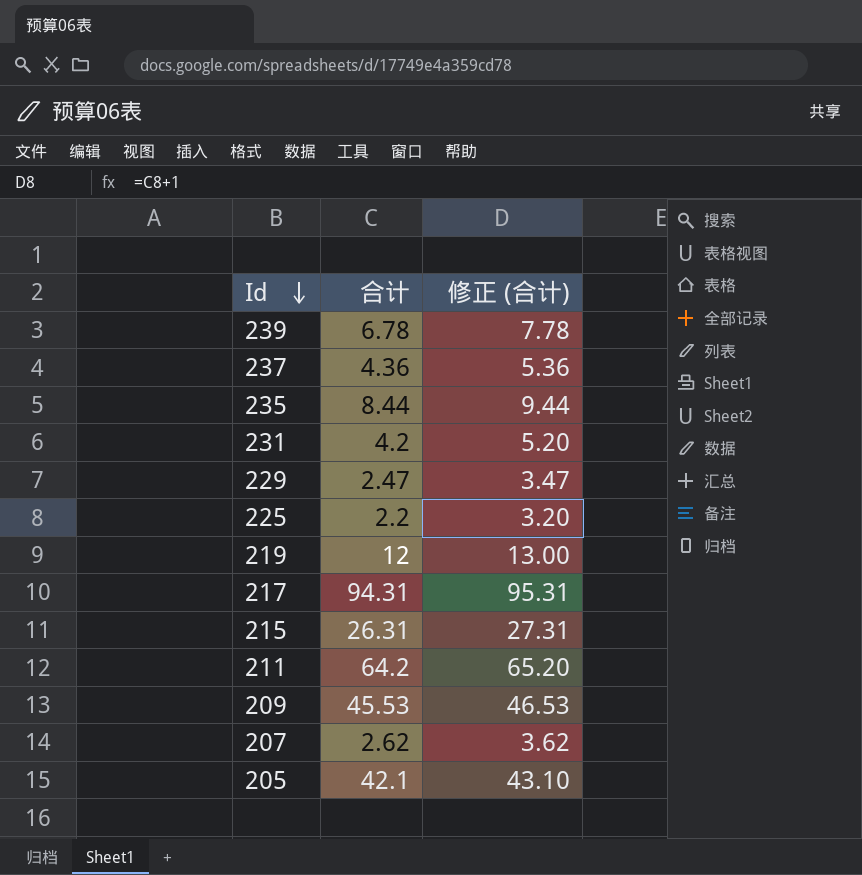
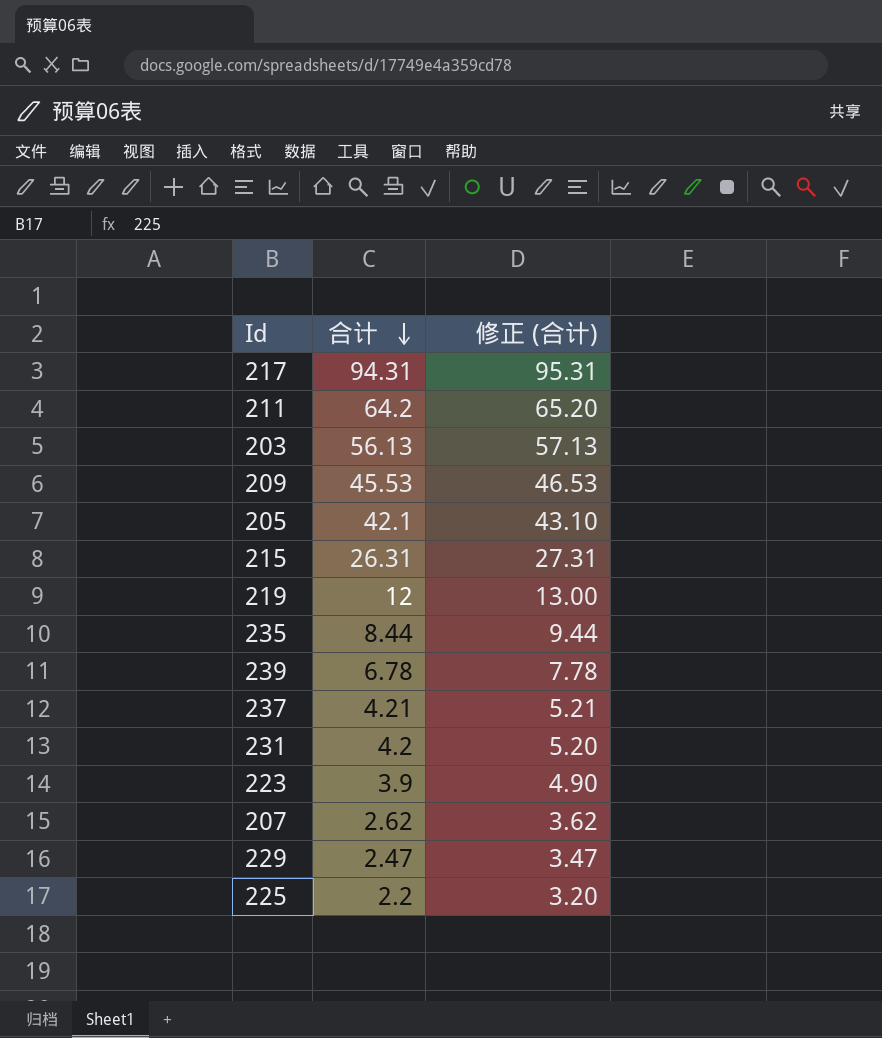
row order: Id descending -> 合计 descending
row 203: none -> 56.13 | 57.13
237 | 合计: 4.36 -> 4.21
237 | 修正 (合计): 5.36 -> 5.21
row 223: none -> 3.9 | 4.90

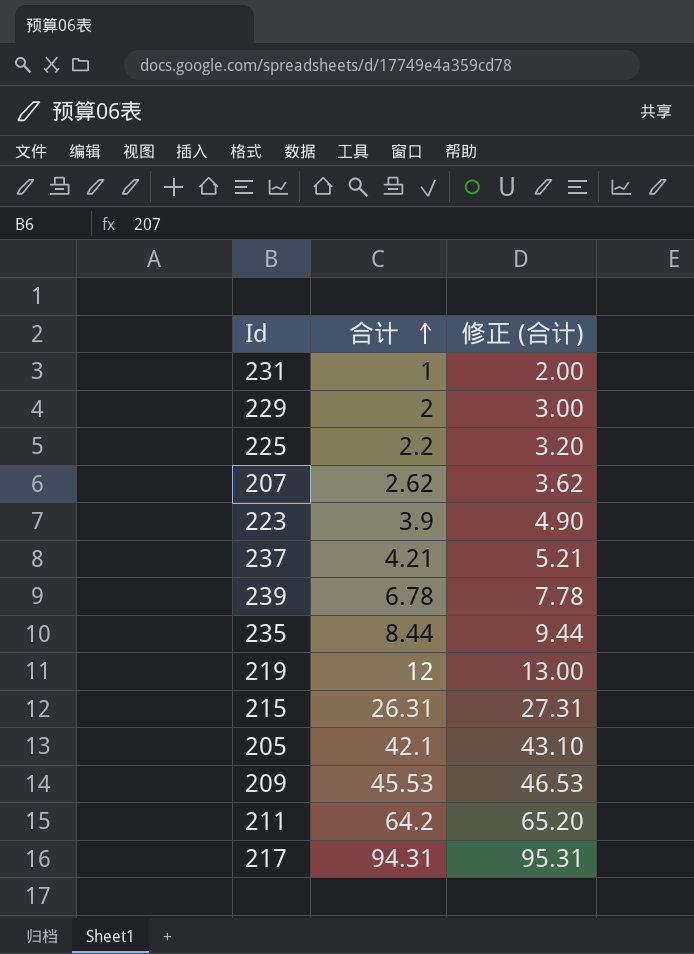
row order: 合计 descending -> 合计 ascending
row 203: 56.13 | 57.13 -> none
231 | 合计: 4.2 -> 1
231 | 修正 (合计): 5.20 -> 2.00
229 | 合计: 2.47 -> 2
229 | 修正 (合计): 3.47 -> 3.00

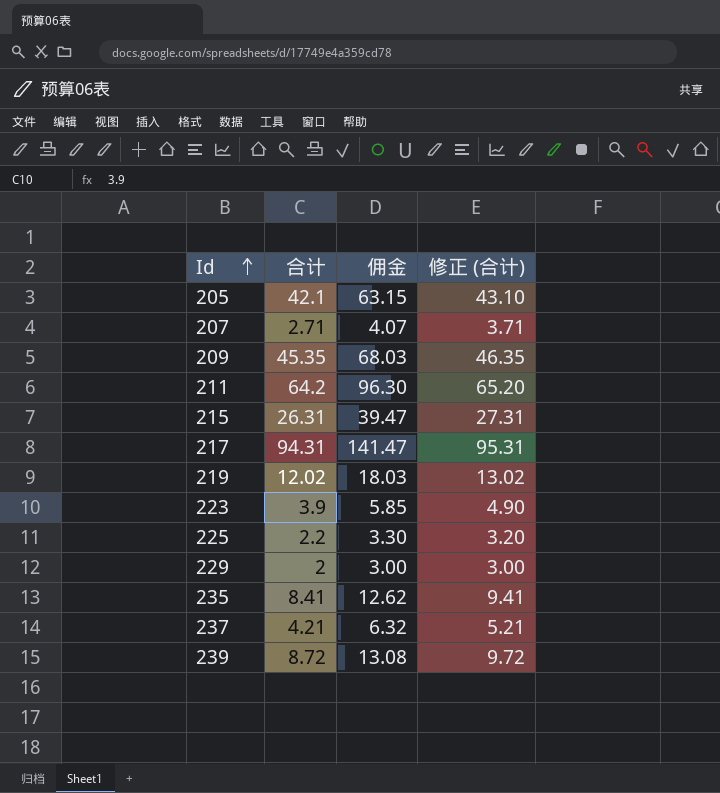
row order: 合计 ascending -> Id ascending
column 佣金 | formula: none -> [合计] * 1.5
row 231: 1 | 2.00 -> none
207 | 合计: 2.62 -> 2.71
207 | 修正 (合计): 3.62 -> 3.71
209 | 合计: 45.53 -> 45.35
209 | 修正 (合计): 46.53 -> 46.35
219 | 合计: 12 -> 12.02
219 | 修正 (合计): 13.00 -> 13.02
235 | 合计: 8.44 -> 8.41
235 | 修正 (合计): 9.44 -> 9.41
239 | 合计: 6.78 -> 8.72
239 | 修正 (合计): 7.78 -> 9.72

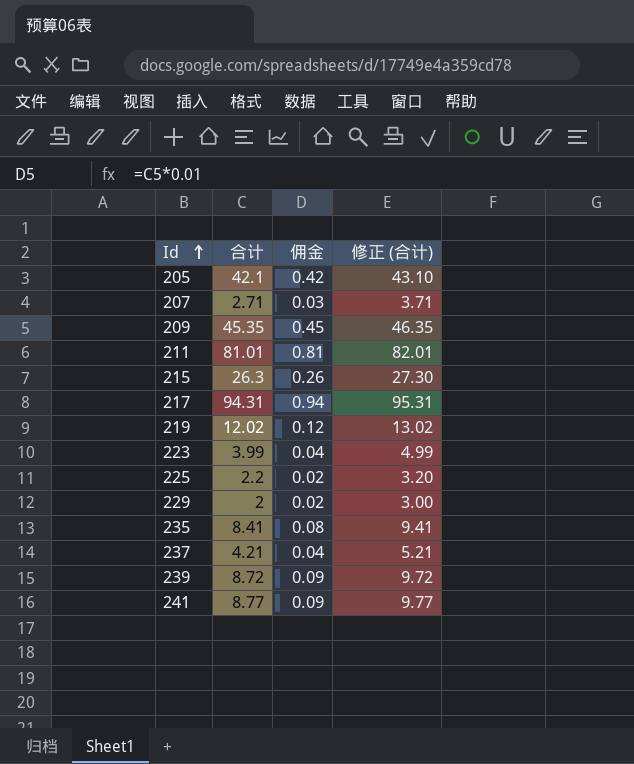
column 佣金 | formula: [合计] * 1.5 -> [合计] * 0.01
211 | 合计: 64.2 -> 81.01
211 | 修正 (合计): 65.20 -> 82.01
215 | 合计: 26.31 -> 26.3
215 | 修正 (合计): 27.31 -> 27.30
223 | 合计: 3.9 -> 3.99
223 | 修正 (合计): 4.90 -> 4.99
row 241: none -> 8.77 | 0.09 | 9.77

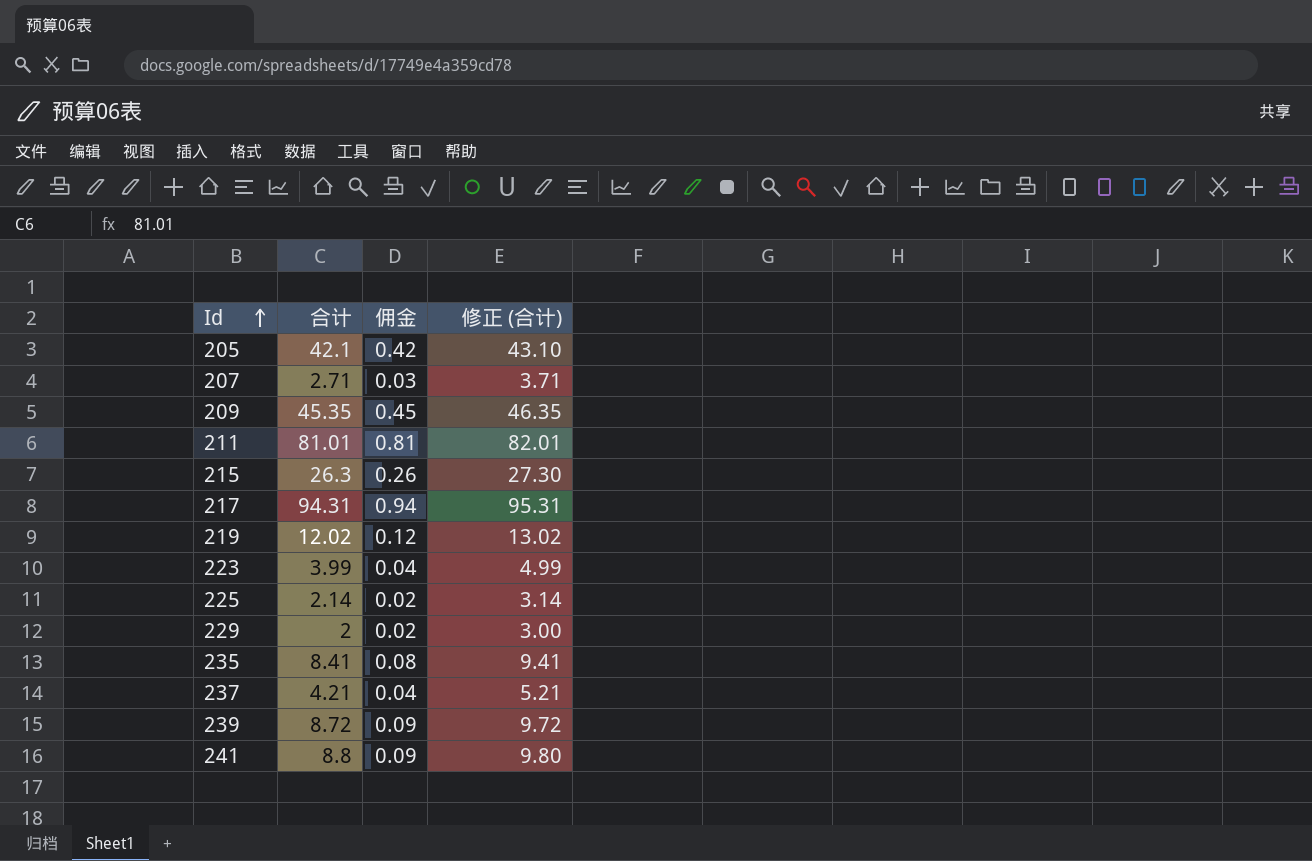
225 | 合计: 2.2 -> 2.14
225 | 修正 (合计): 3.20 -> 3.14
241 | 合计: 8.77 -> 8.8
241 | 修正 (合计): 9.77 -> 9.80

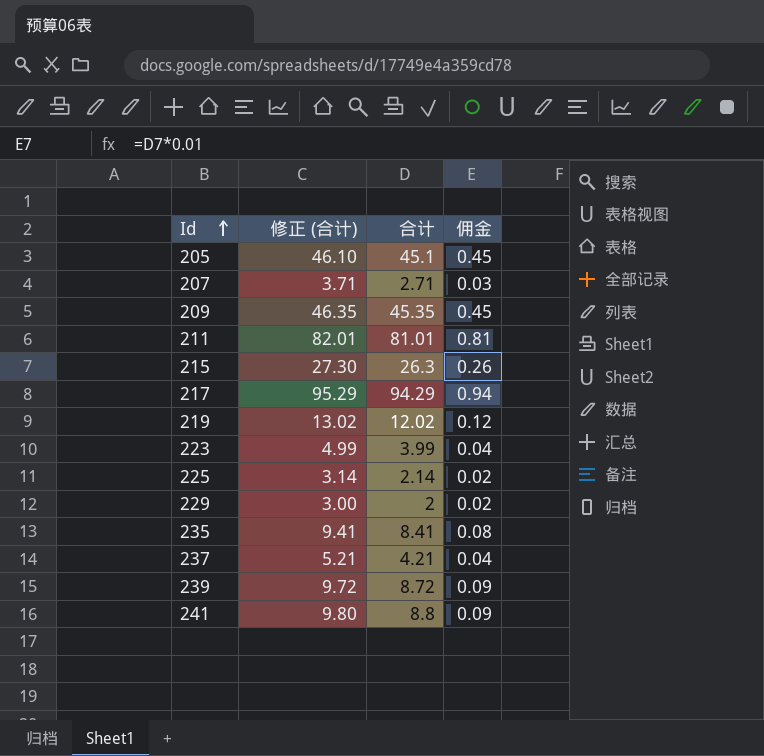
column 修正 (合计) | position: 4 -> 2
205 | 修正 (合计): 43.10 -> 46.10
205 | 合计: 42.1 -> 45.1
205 | 佣金: 0.42 -> 0.45
217 | 修正 (合计): 95.31 -> 95.29
217 | 合计: 94.31 -> 94.29

